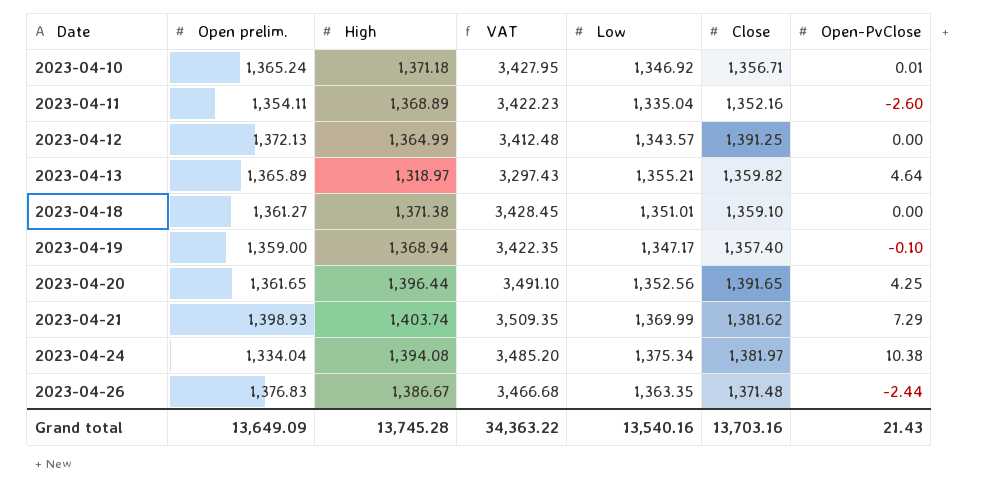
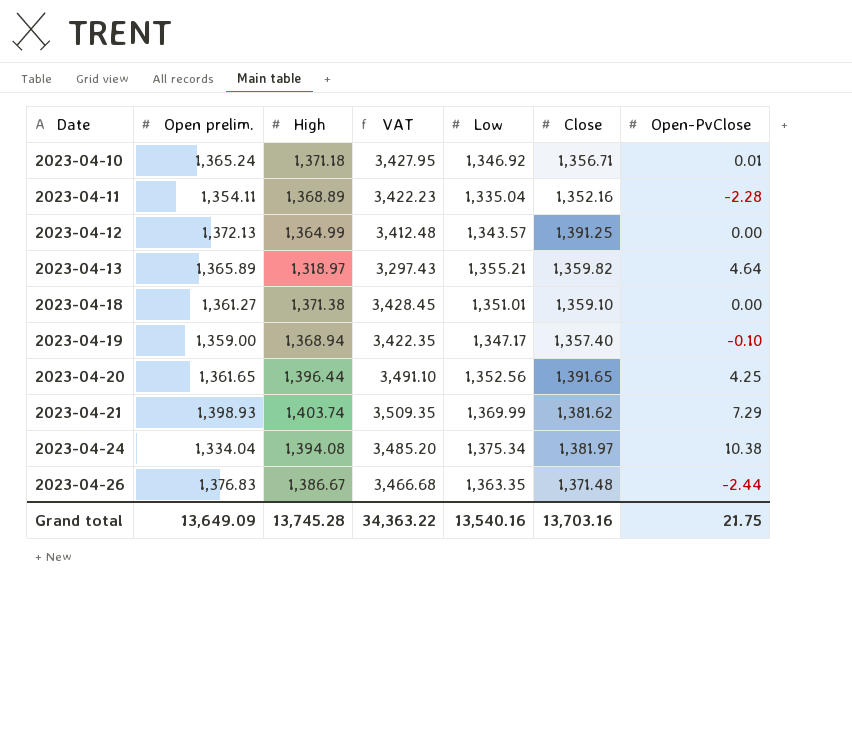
2023-04-11 | Open-PvClose: -2.60 -> -2.28
Grand total | Open-PvClose: 21.43 -> 21.75

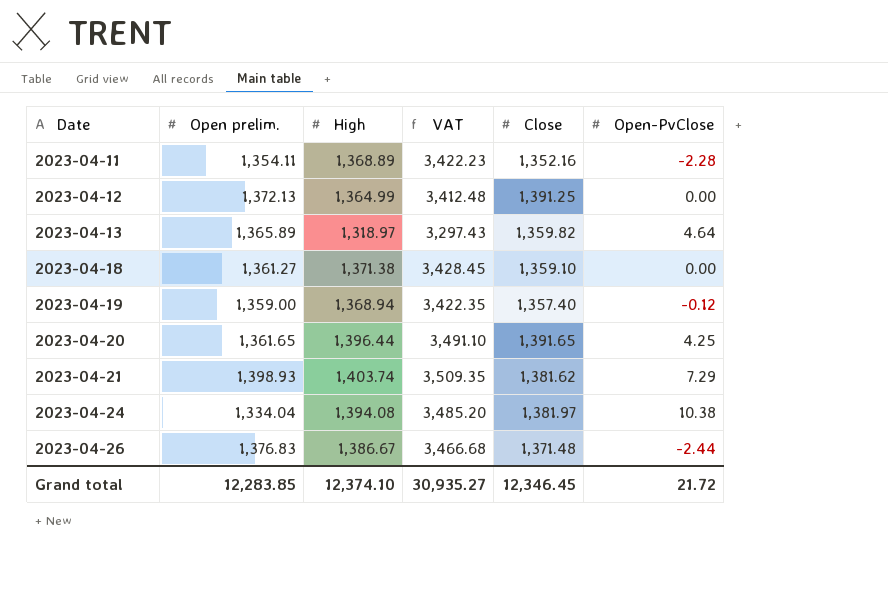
column Low | position: 5 -> none
row 2023-04-10: 1,365.24 | 1,371.18 | 3,427.95 | 1,346.92 | 1,356.71 | 0.01 -> none
2023-04-19 | Open-PvClose: -0.10 -> -0.12
Grand total | Open prelim.: 13,649.09 -> 12,283.85
Grand total | High: 13,745.28 -> 12,374.10
Grand total | VAT: 34,363.22 -> 30,935.27
Grand total | Close: 13,703.16 -> 12,346.45
Grand total | Open-PvClose: 21.75 -> 21.72

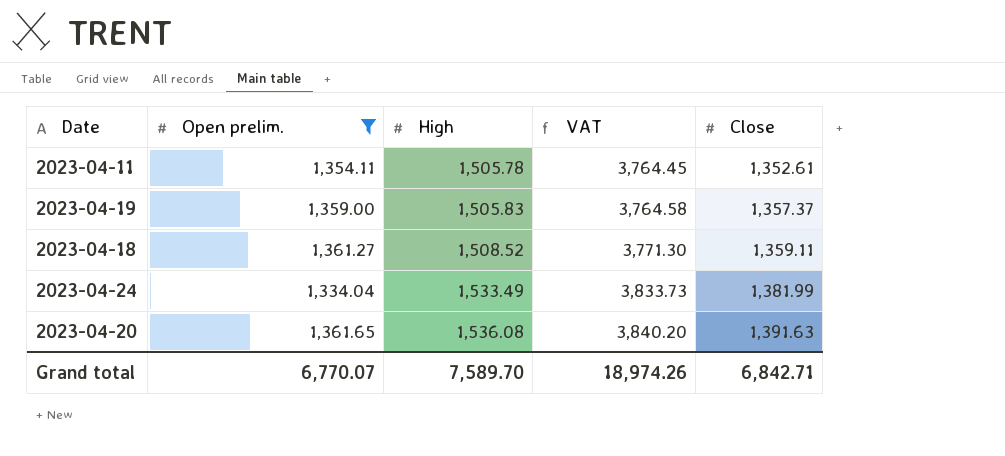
filter: none -> Open prelim. <= 1,361.65
row order: Date ascending -> High ascending
column Open-PvClose | position: 6 -> none
2023-04-11 | High: 1,368.89 -> 1,505.78
2023-04-11 | VAT: 3,422.23 -> 3,764.45
2023-04-11 | Close: 1,352.16 -> 1,352.61
2023-04-19 | High: 1,368.94 -> 1,505.83
2023-04-19 | VAT: 3,422.35 -> 3,764.58
2023-04-19 | Close: 1,357.40 -> 1,357.37
2023-04-18 | High: 1,371.38 -> 1,508.52
2023-04-18 | VAT: 3,428.45 -> 3,771.30
2023-04-18 | Close: 1,359.10 -> 1,359.11
2023-04-24 | High: 1,394.08 -> 1,533.49
2023-04-24 | VAT: 3,485.20 -> 3,833.73
2023-04-24 | Close: 1,381.97 -> 1,381.99
2023-04-20 | High: 1,396.44 -> 1,536.08
2023-04-20 | VAT: 3,491.10 -> 3,840.20
2023-04-20 | Close: 1,391.65 -> 1,391.63
Grand total | Open prelim.: 12,283.85 -> 6,770.07
Grand total | High: 12,374.10 -> 7,589.70
Grand total | VAT: 30,935.27 -> 18,974.26
Grand total | Close: 12,346.45 -> 6,842.71

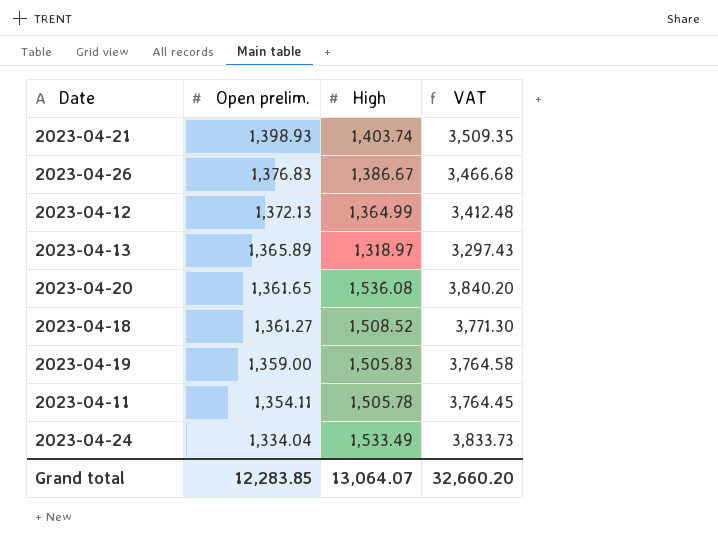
filter: Open prelim. <= 1,361.65 -> none
row order: High ascending -> Open prelim. descending
column Close | position: 5 -> none
Grand total | Open prelim.: 6,770.07 -> 12,283.85
Grand total | High: 7,589.70 -> 13,064.07
Grand total | VAT: 18,974.26 -> 32,660.20

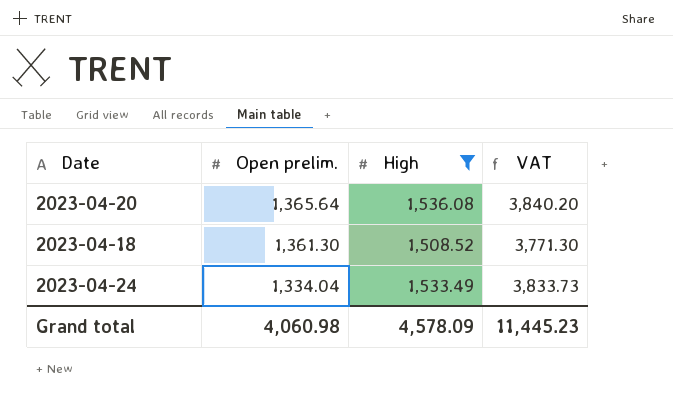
filter: none -> High >= 1,508.52
2023-04-20 | Open prelim.: 1,361.65 -> 1,365.64
2023-04-18 | Open prelim.: 1,361.27 -> 1,361.30
Grand total | Open prelim.: 12,283.85 -> 4,060.98
Grand total | High: 13,064.07 -> 4,578.09
Grand total | VAT: 32,660.20 -> 11,445.23

